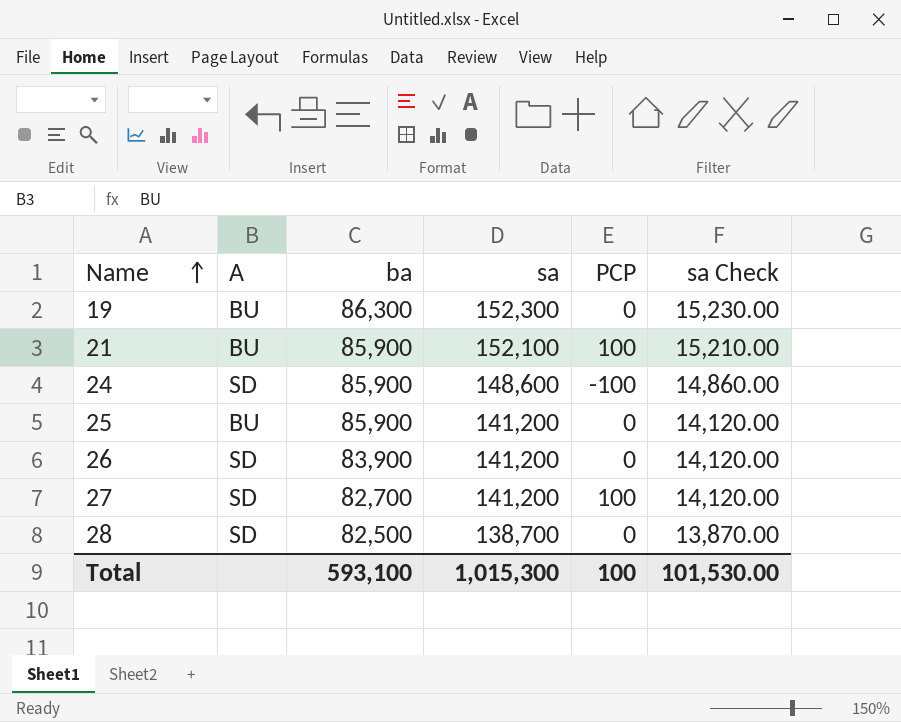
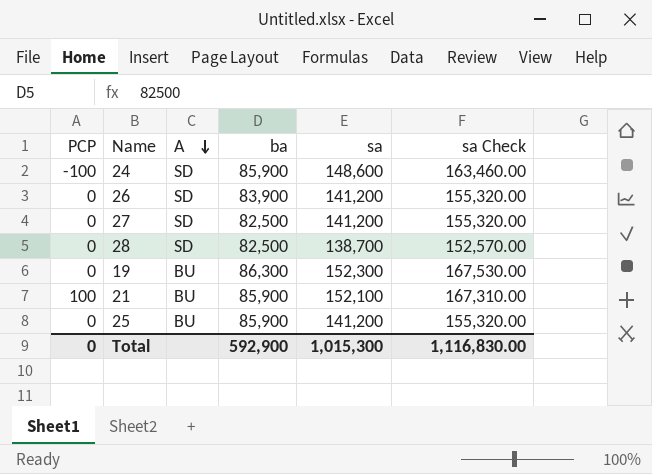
row order: Name ascending -> A descending
column PCP | position: 5 -> 1
column sa Check | formula: [sa] * 0.1 -> [sa] * 1.1
27 | PCP: 100 -> 0
27 | ba: 82,700 -> 82,500
Total | PCP: 100 -> 0
Total | ba: 593,100 -> 592,900
Total | sa Check: 101,530.00 -> 1,116,830.00

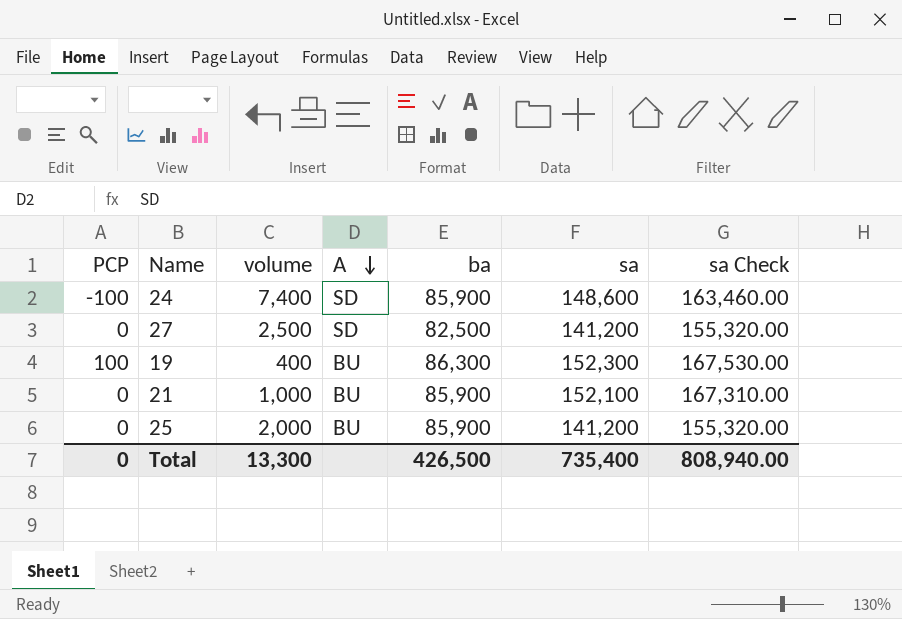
column volume | position: none -> 3
row 26: 0 | SD | 83,900 | 141,200 | 155,320.00 -> none
row 28: 0 | SD | 82,500 | 138,700 | 152,570.00 -> none
19 | PCP: 0 -> 100
21 | PCP: 100 -> 0
Total | ba: 592,900 -> 426,500
Total | sa: 1,015,300 -> 735,400
Total | sa Check: 1,116,830.00 -> 808,940.00

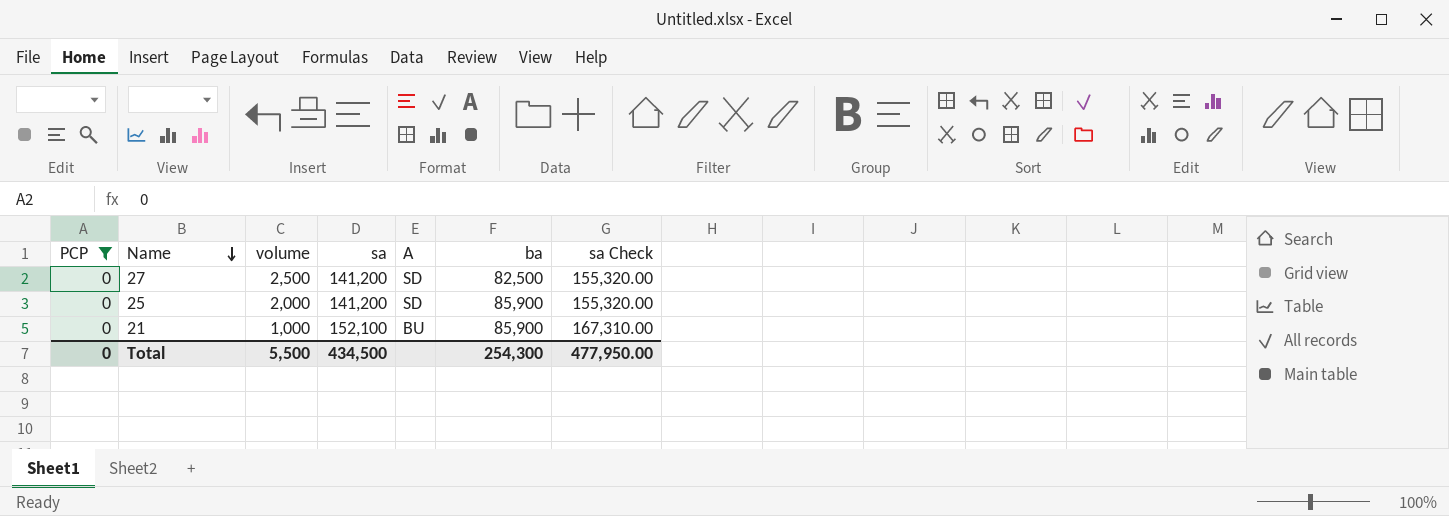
filter: none -> PCP = 0
row order: A descending -> Name descending
column sa | position: 6 -> 4
25 | A: BU -> SD
Total | volume: 13,300 -> 5,500
Total | sa: 735,400 -> 434,500
Total | ba: 426,500 -> 254,300
Total | sa Check: 808,940.00 -> 477,950.00

